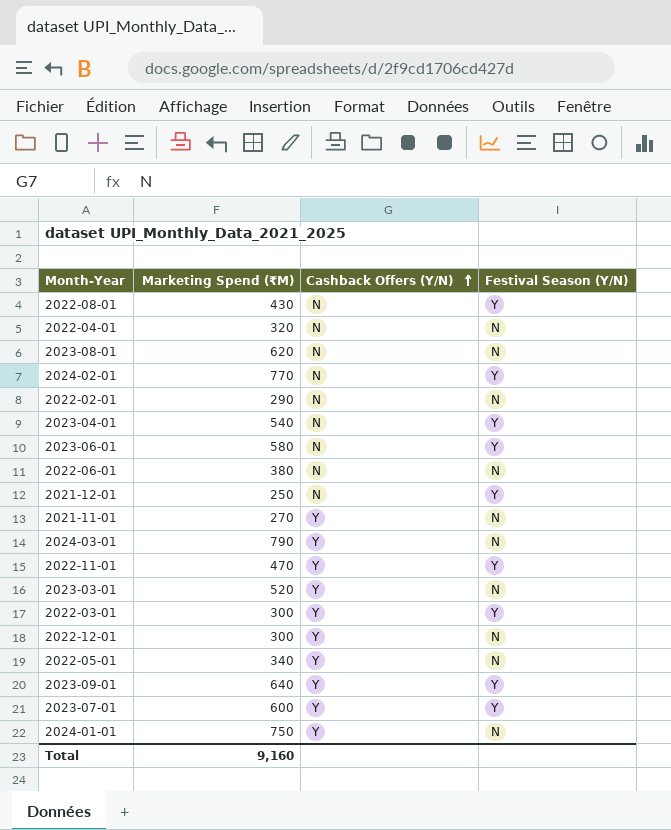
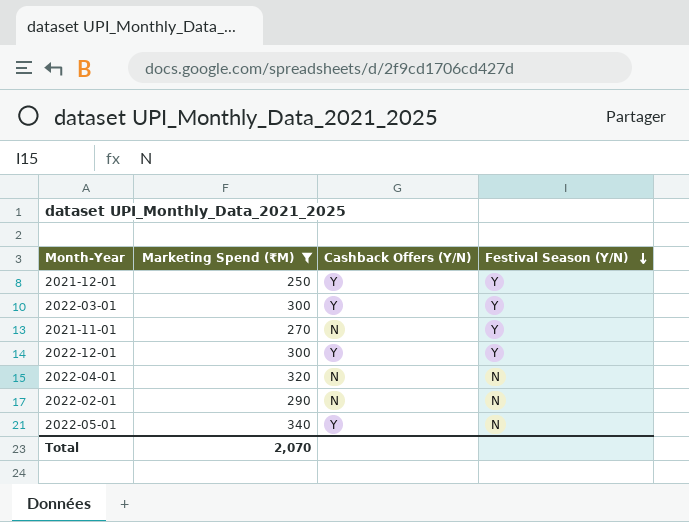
filter: none -> Marketing Spend (₹M) <= 340
row order: Cashback Offers (Y/N) ascending -> Festival Season (Y/N) descending
2021-12-01 | Cashback Offers (Y/N): N -> Y
2021-11-01 | Cashback Offers (Y/N): Y -> N
2021-11-01 | Festival Season (Y/N): N -> Y
2022-12-01 | Festival Season (Y/N): N -> Y
Total | Marketing Spend (₹M): 9,160 -> 2,070

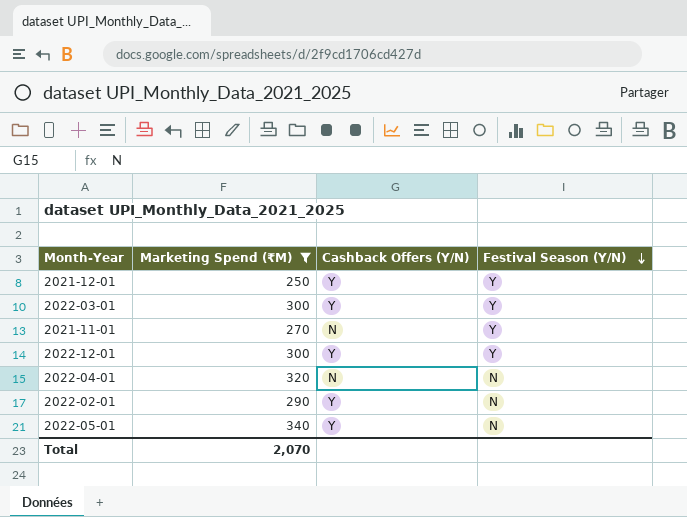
2022-02-01 | Cashback Offers (Y/N): N -> Y

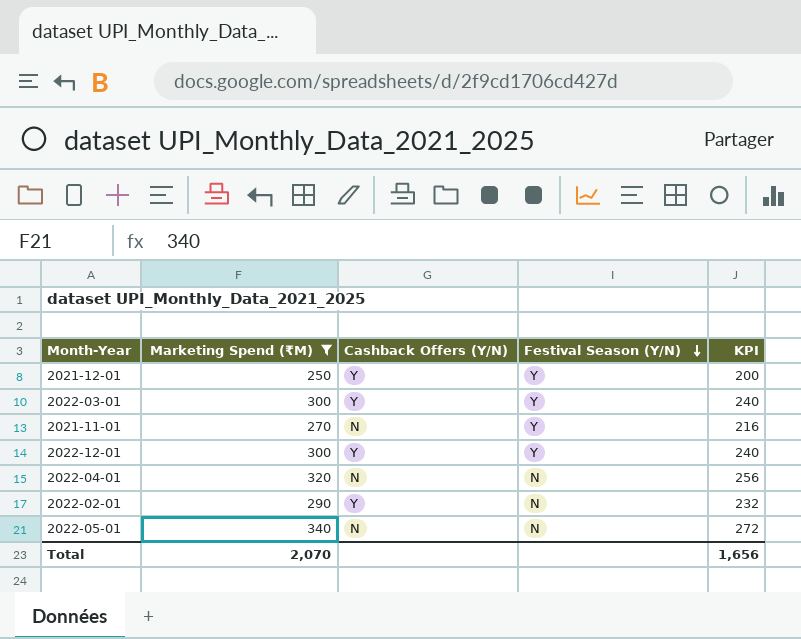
column KPI | formula: none -> [Marketing Spend (₹M)] * 0.8
2022-05-01 | Cashback Offers (Y/N): Y -> N

